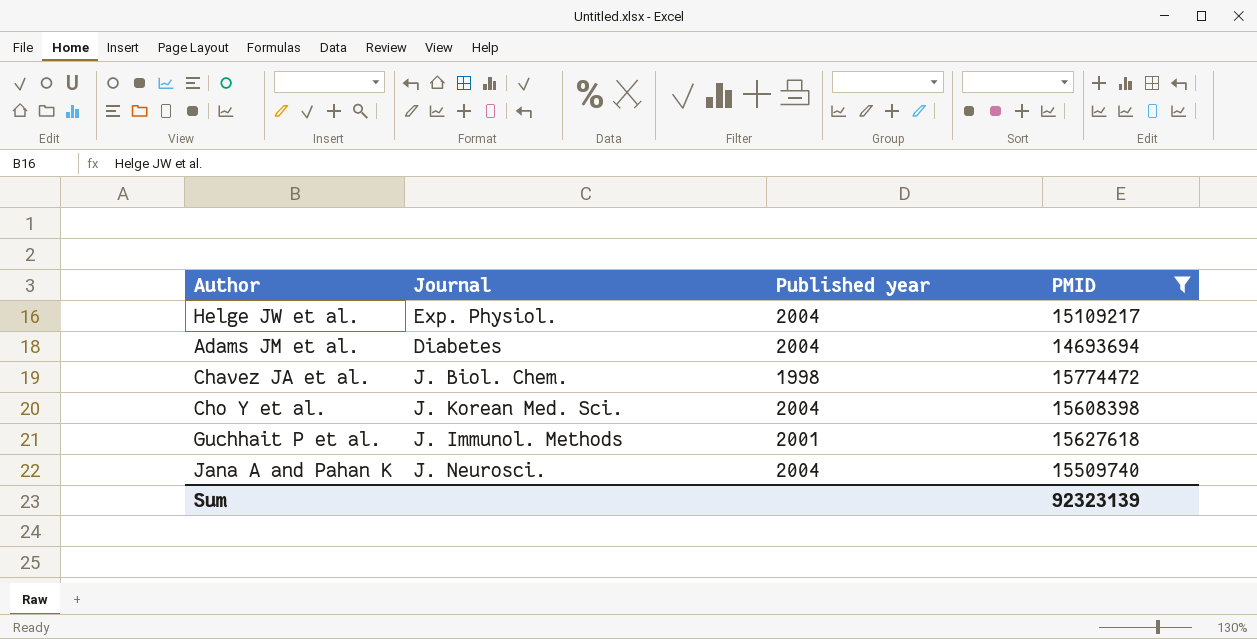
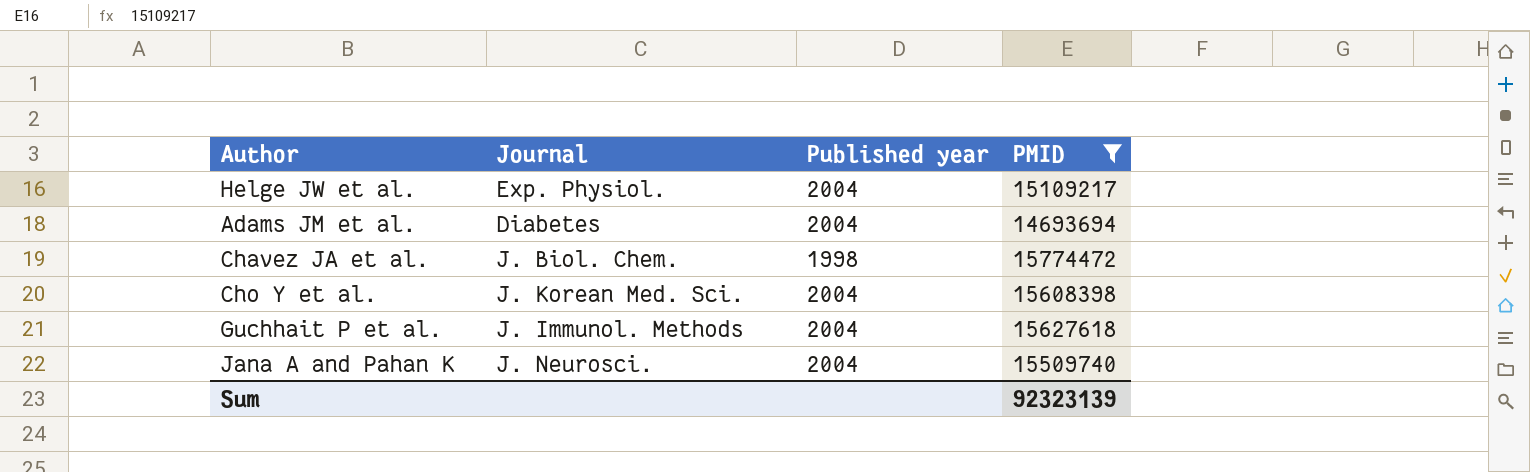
Guchhait P et al. | Published year: 2001 -> 2004

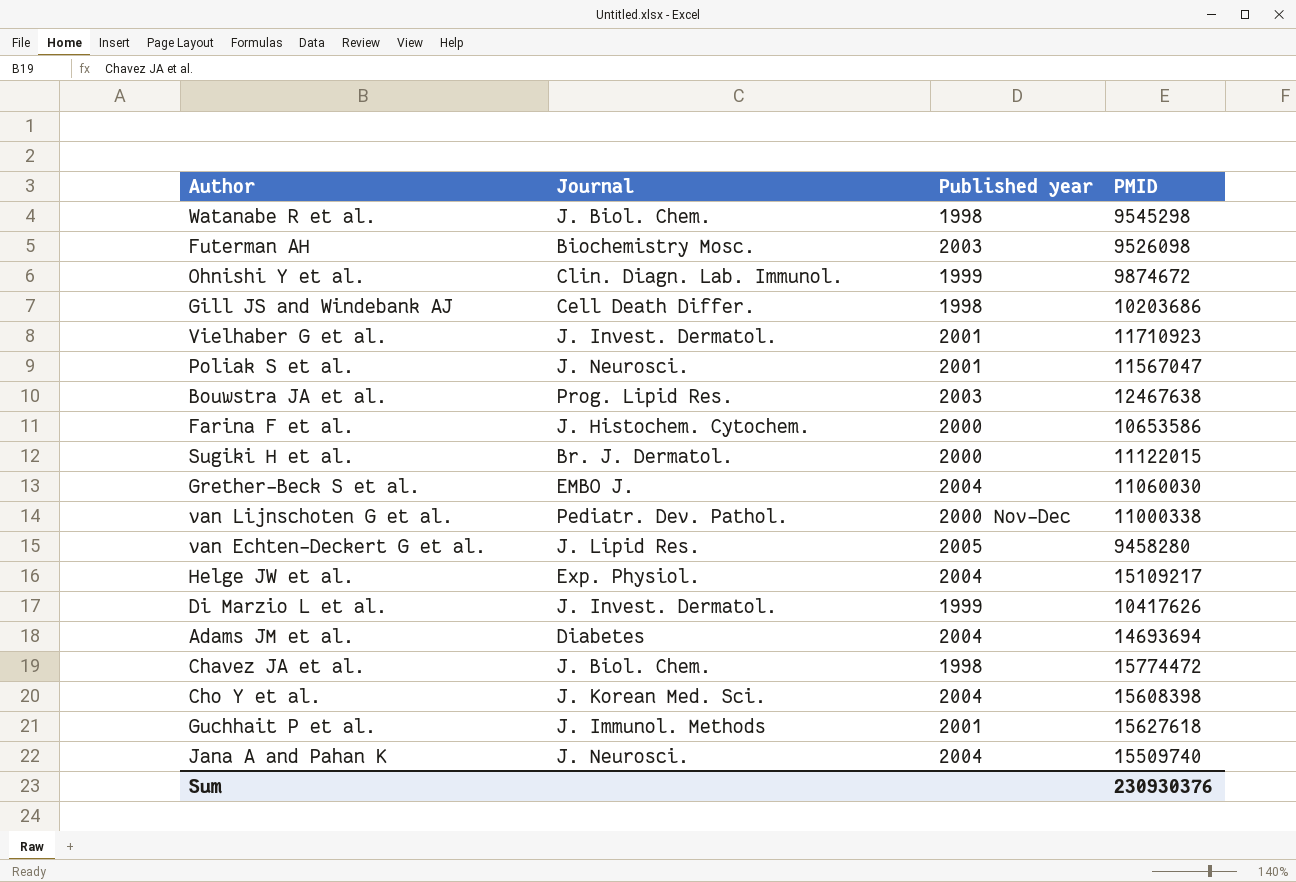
filter: PMID >= 14693694 -> none
Guchhait P et al. | Published year: 2004 -> 2001
Sum | PMID: 92323139 -> 230930376

